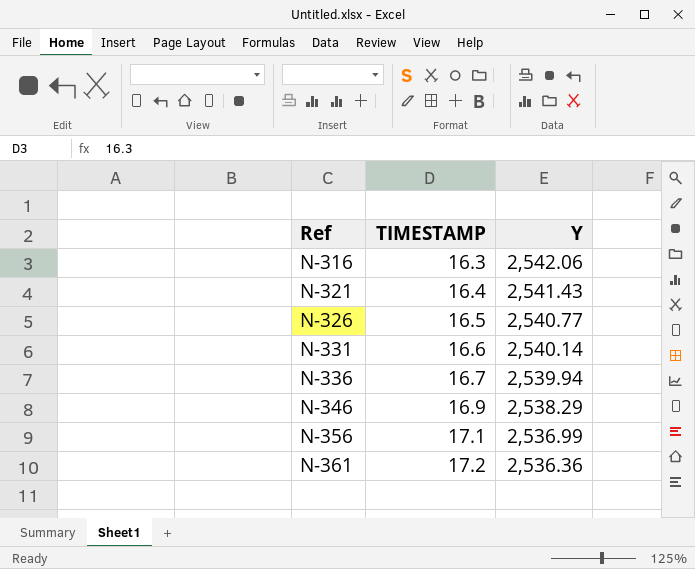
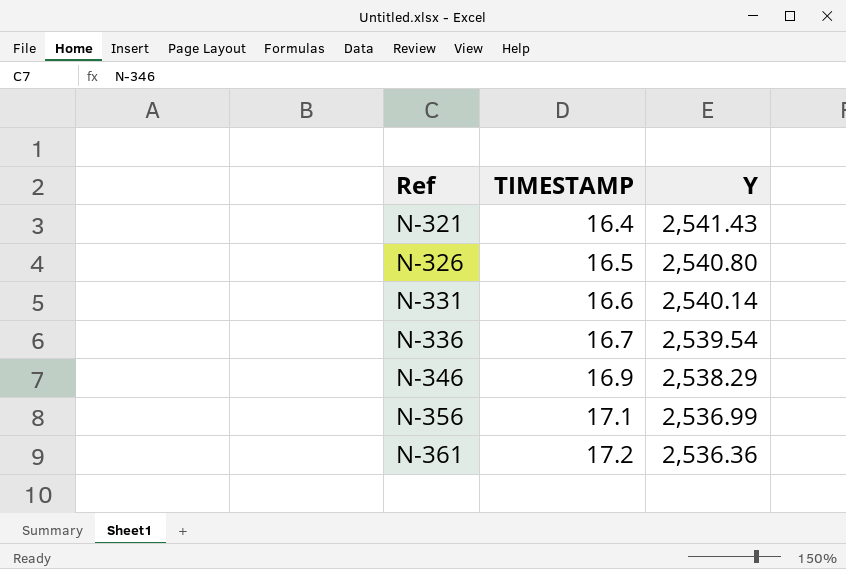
row N-316: 16.3 | 2,542.06 -> none
N-326 | Y: 2,540.77 -> 2,540.80
N-336 | Y: 2,539.94 -> 2,539.54

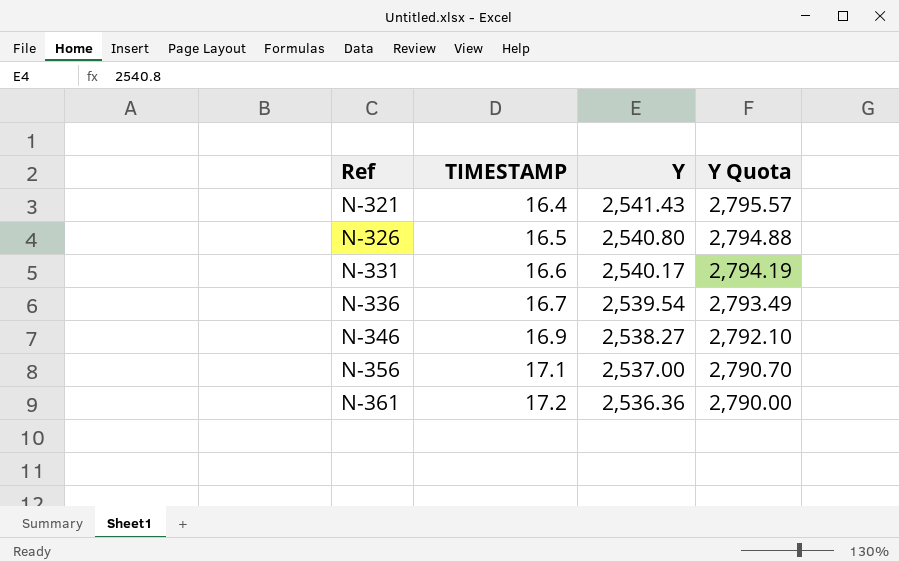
column Y Quota | formula: none -> [Y] * 1.1
N-331 | Y: 2,540.14 -> 2,540.17
N-346 | Y: 2,538.29 -> 2,538.27
N-356 | Y: 2,536.99 -> 2,537.00

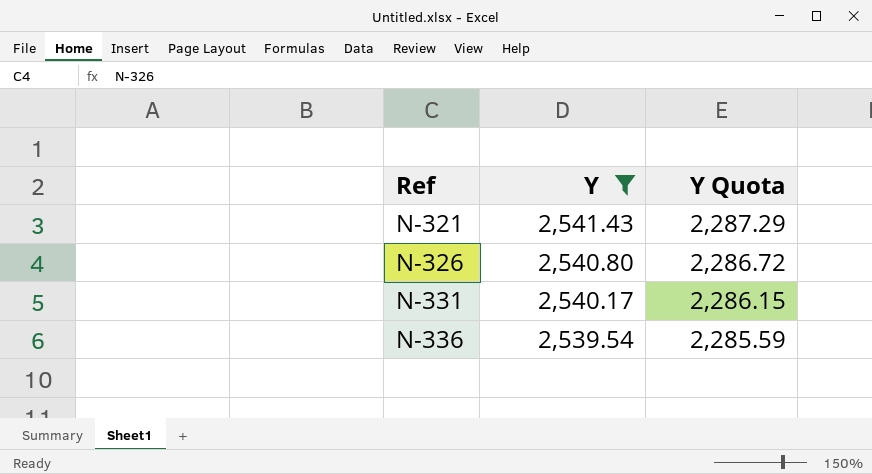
filter: none -> Y >= 2,539.54
column TIMESTAMP | position: 2 -> none
column Y Quota | formula: [Y] * 1.1 -> [Y] * 0.9

